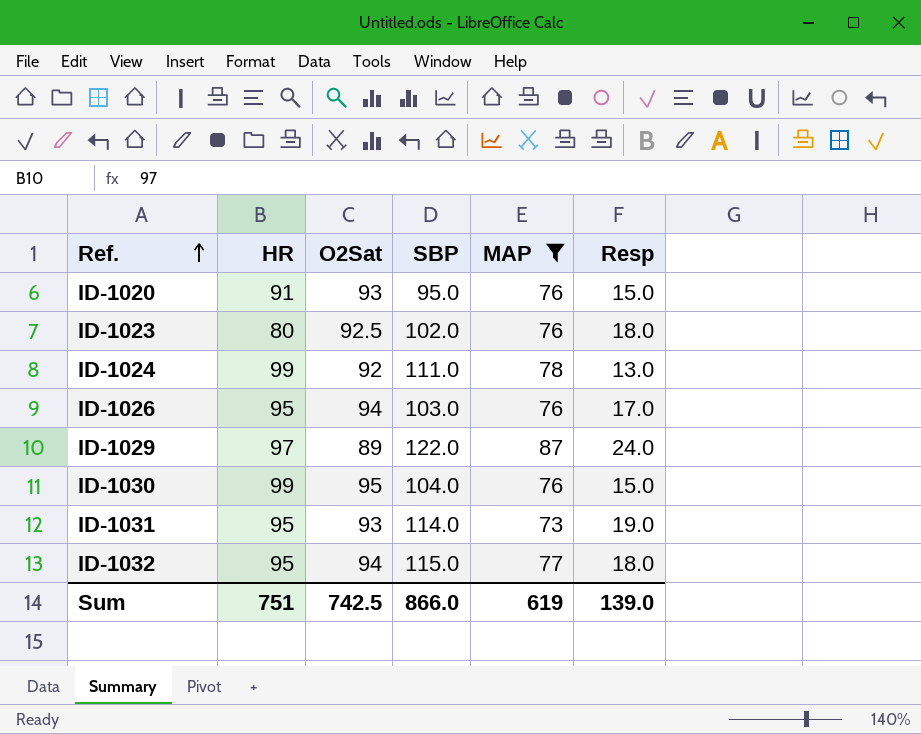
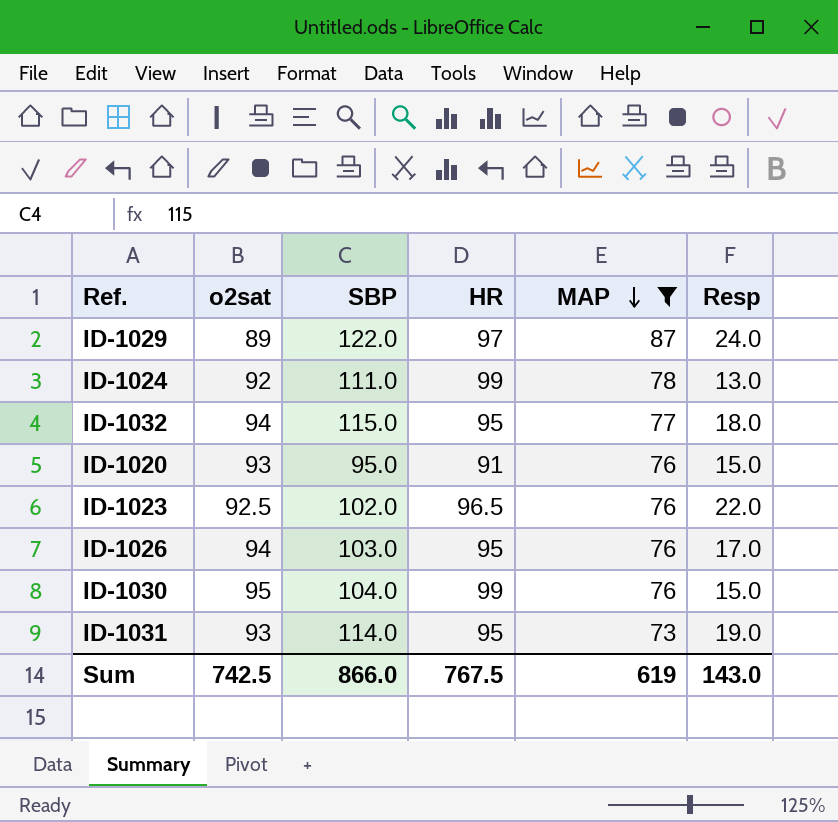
row order: Ref. ascending -> MAP descending
column name: O2Sat -> o2sat
column HR | position: 2 -> 4
ID-1023 | HR: 80 -> 96.5
ID-1023 | Resp: 18.0 -> 22.0
Sum | HR: 751 -> 767.5
Sum | Resp: 139.0 -> 143.0

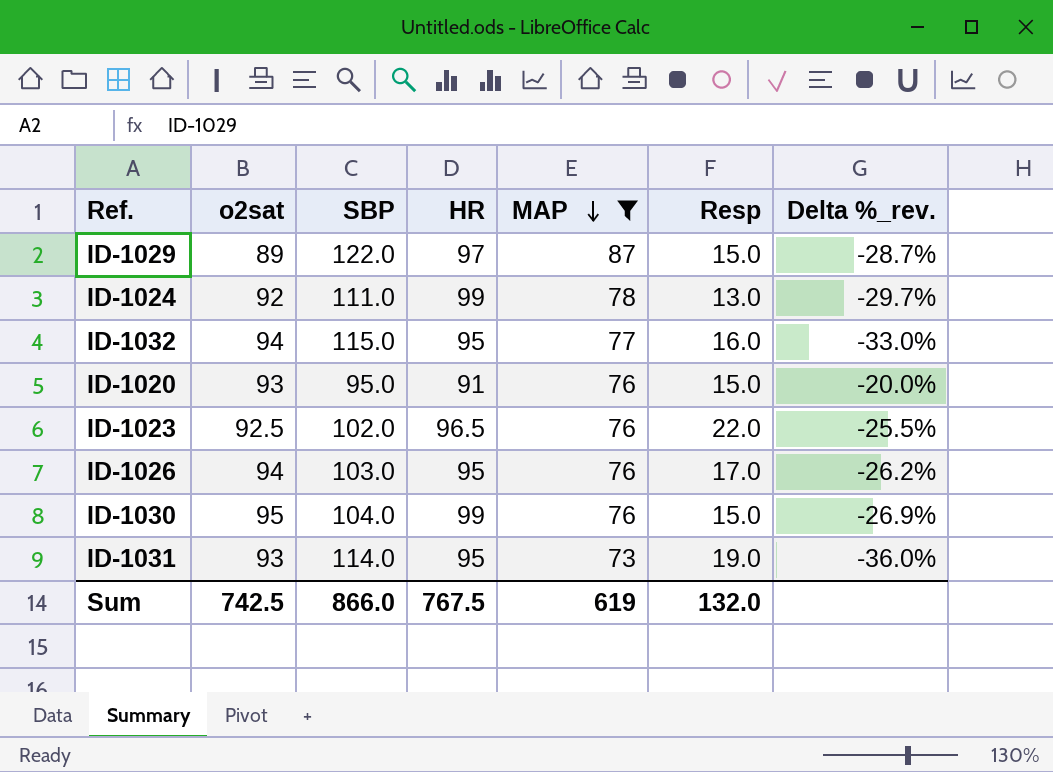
column Delta %_rev. | formula: none -> ([MAP] - [SBP]) / [SBP]
ID-1029 | Resp: 24.0 -> 15.0
ID-1032 | Resp: 18.0 -> 16.0
Sum | Resp: 143.0 -> 132.0

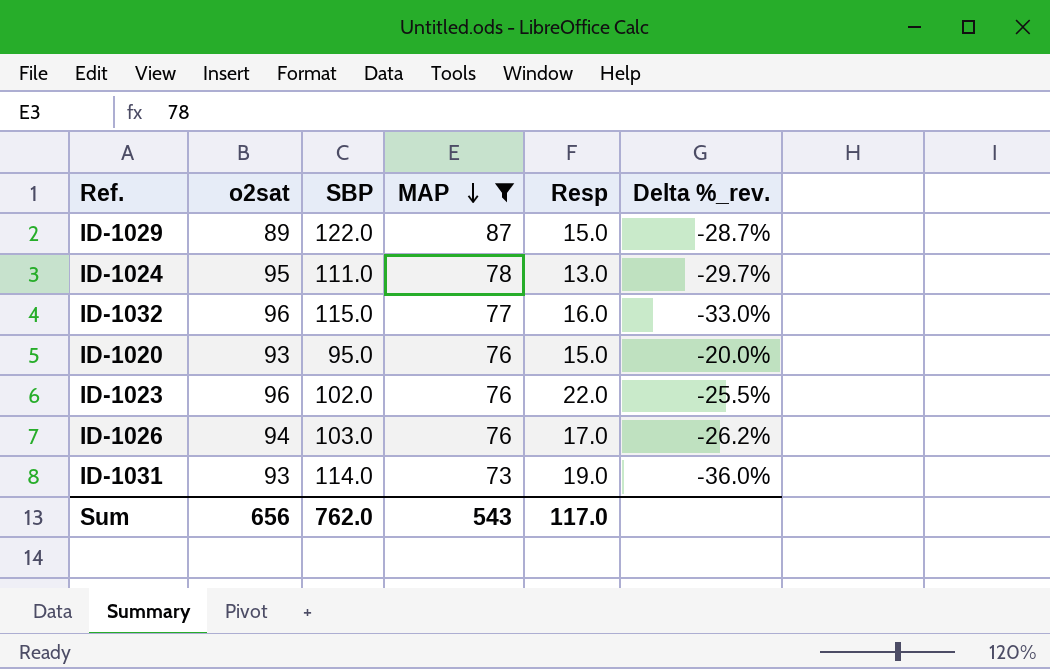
column HR | position: 4 -> none
row ID-1030: 95 | 104.0 | 99 | 76 | 15.0 | -26.9% -> none
ID-1024 | o2sat: 92 -> 95
ID-1032 | o2sat: 94 -> 96
ID-1023 | o2sat: 92.5 -> 96
Sum | o2sat: 742.5 -> 656
Sum | SBP: 866.0 -> 762.0
Sum | MAP: 619 -> 543
Sum | Resp: 132.0 -> 117.0

